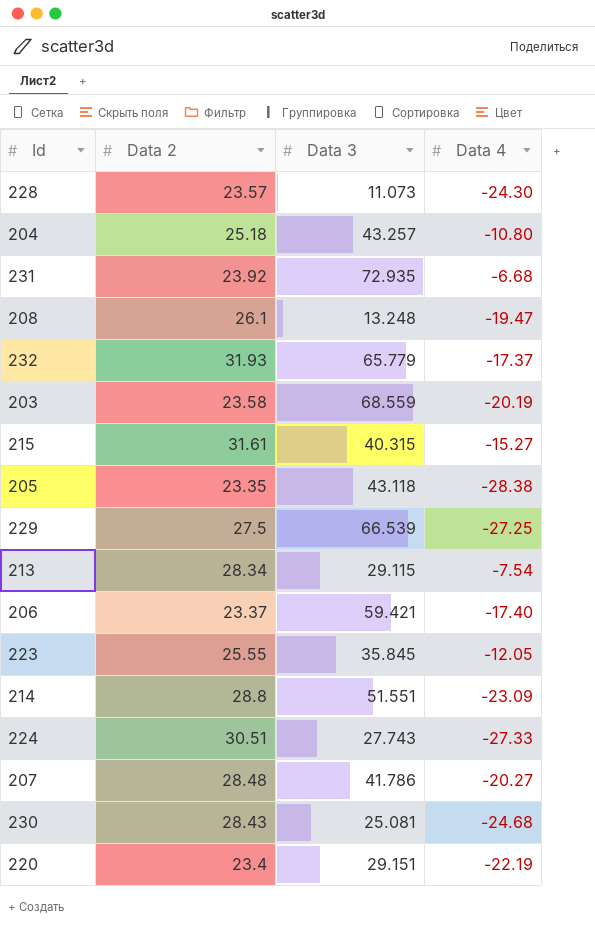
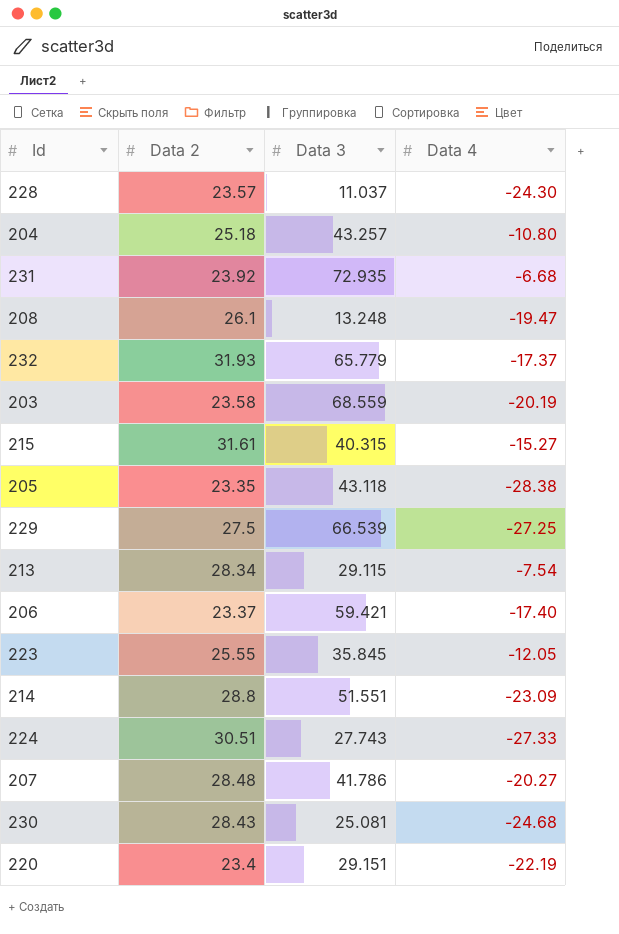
228 | Data 3: 11.073 -> 11.037

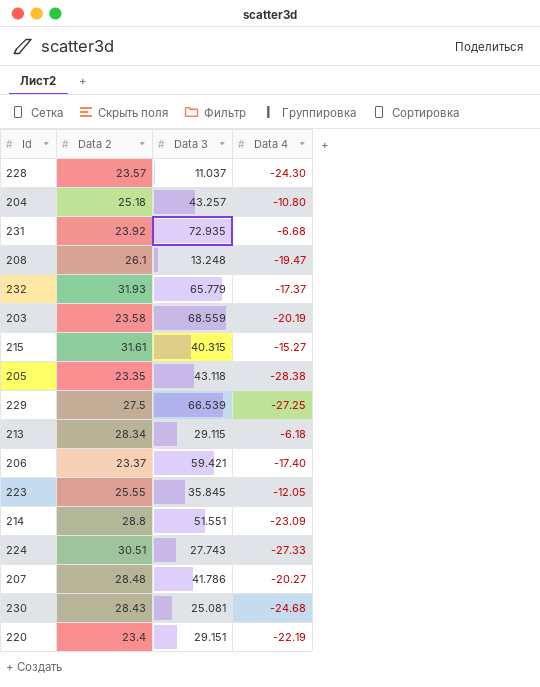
213 | Data 4: -7.54 -> -6.18

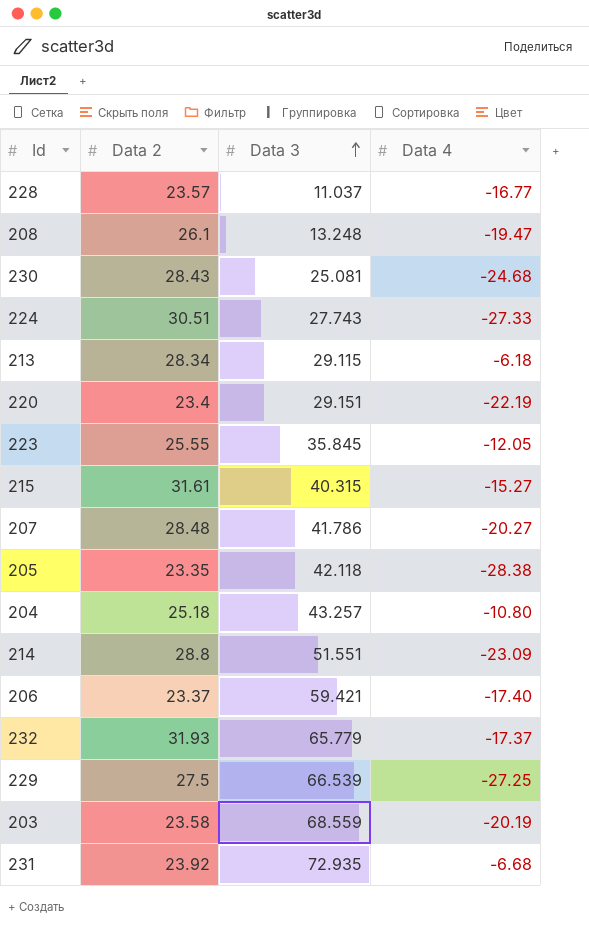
row order: none -> Data 3 ascending
228 | Data 4: -24.30 -> -16.77
205 | Data 3: 43.118 -> 42.118

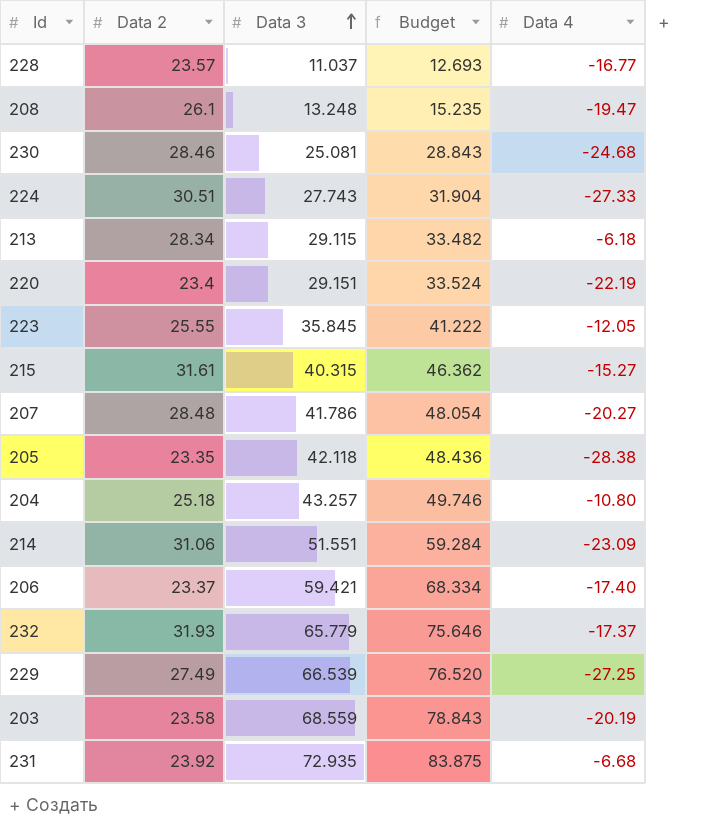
column Budget | formula: none -> [Data 3] * 1.15
230 | Data 2: 28.43 -> 28.46
214 | Data 2: 28.8 -> 31.06
229 | Data 2: 27.5 -> 27.49

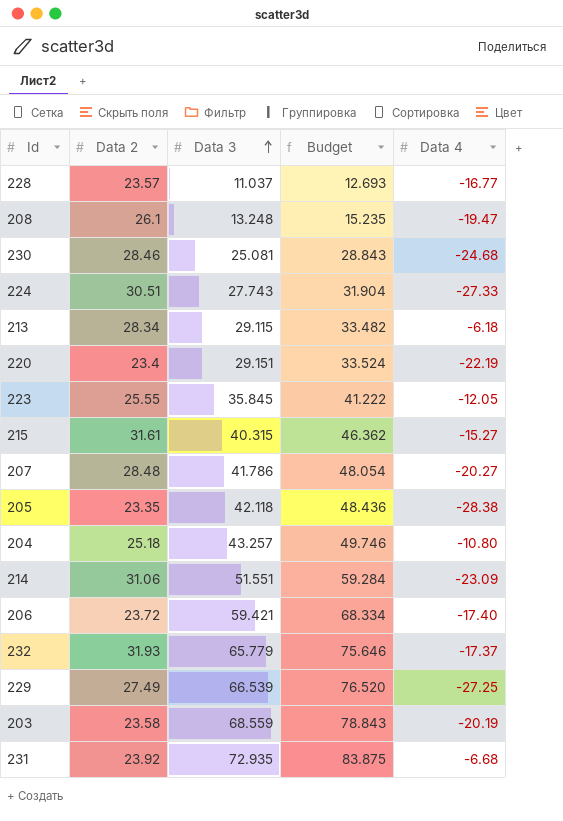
206 | Data 2: 23.37 -> 23.72

